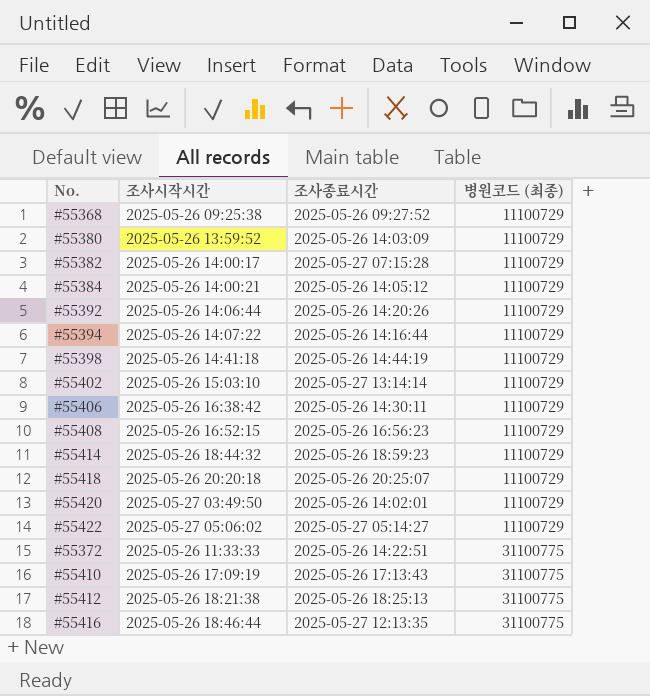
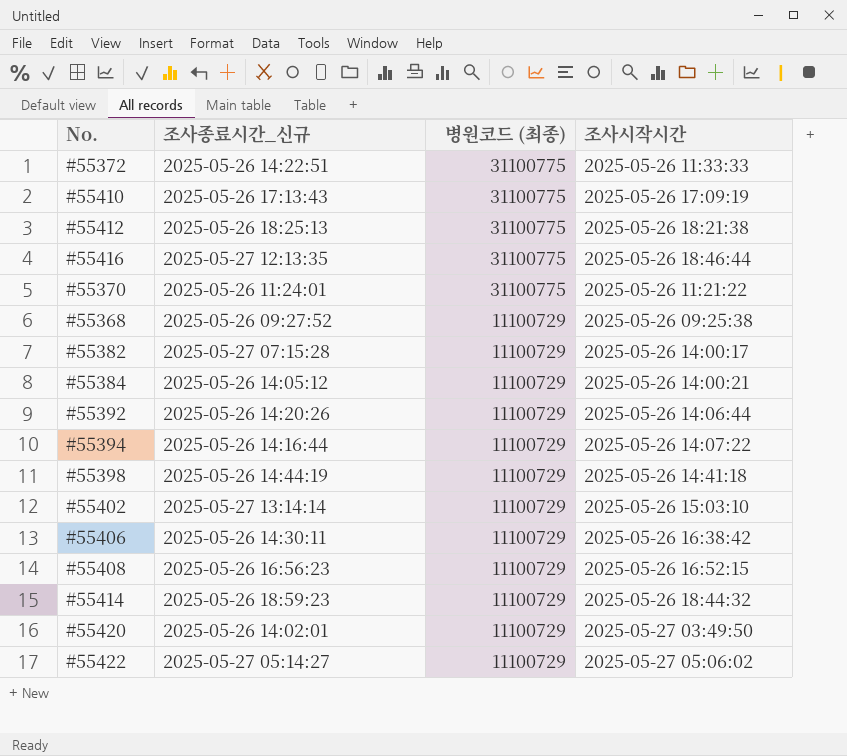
row order: 병원코드 (최종) ascending -> 병원코드 (최종) descending
column name: 조사종료시간 -> 조사종료시간_신규
column 조사시작시간 | position: 2 -> 4
row #55380: 2025-05-26 13:59:52 | 2025-05-26 14:03:09 | 11100729 -> none
row #55418: 2025-05-26 20:20:18 | 2025-05-26 20:25:07 | 11100729 -> none
row #55370: none -> 2025-05-26 11:24:01 | 31100775 | 2025-05-26 11:21:22

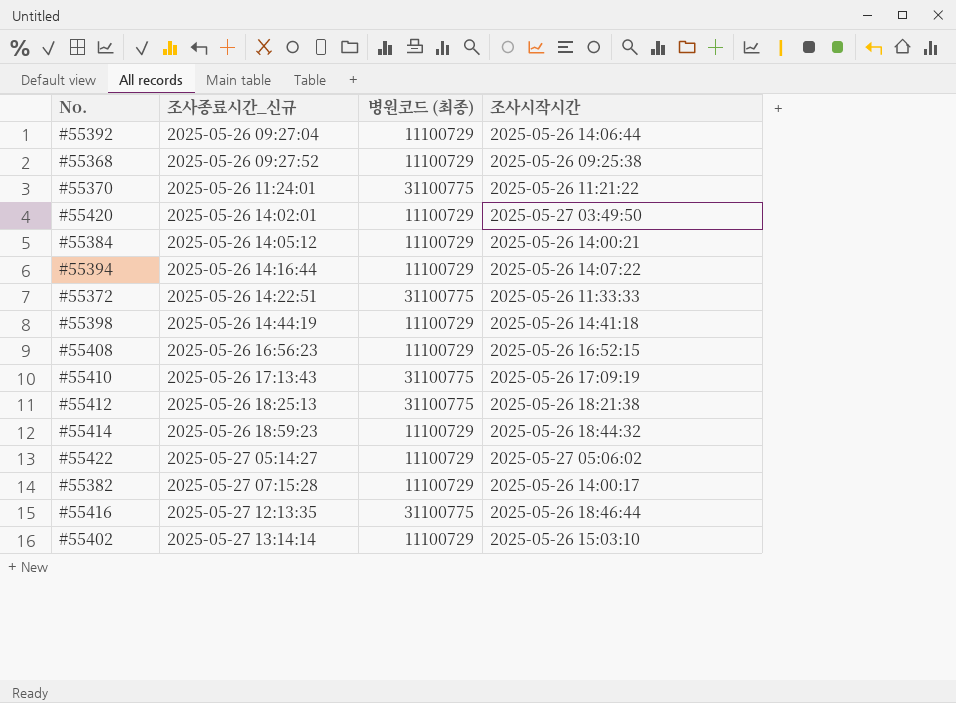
row order: 병원코드 (최종) descending -> 조사종료시간_신규 ascending
row #55406: 2025-05-26 14:30:11 | 11100729 | 2025-05-26 16:38:42 -> none
#55392 | 조사종료시간_신규: 2025-05-26 14:20:26 -> 2025-05-26 09:27:04

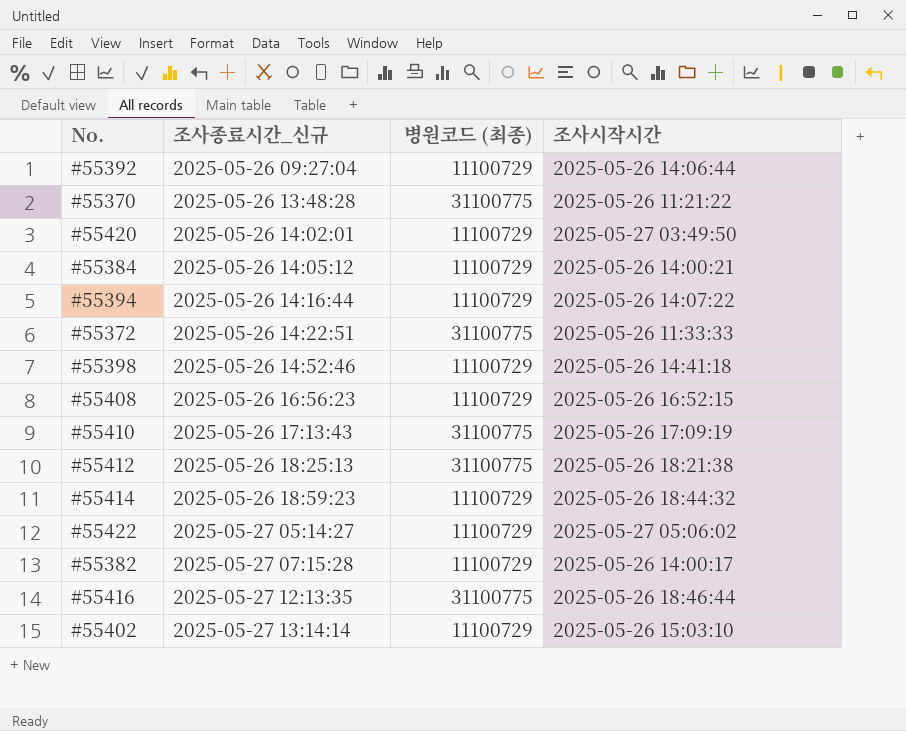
row #55368: 2025-05-26 09:27:52 | 11100729 | 2025-05-26 09:25:38 -> none
#55370 | 조사종료시간_신규: 2025-05-26 11:24:01 -> 2025-05-26 13:48:28
#55398 | 조사종료시간_신규: 2025-05-26 14:44:19 -> 2025-05-26 14:52:46

